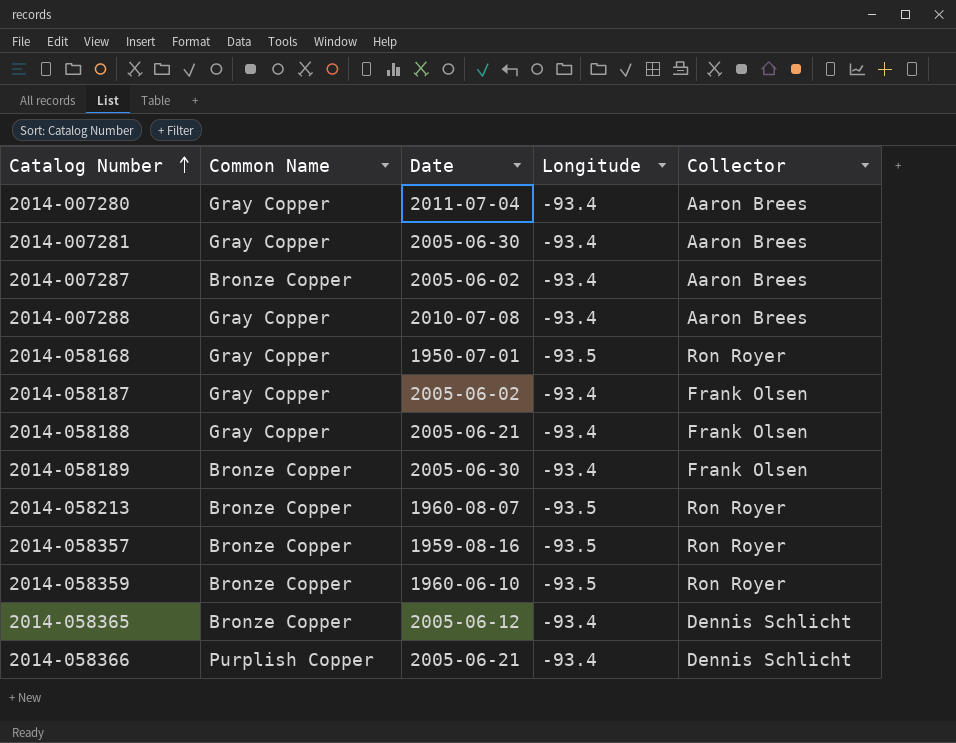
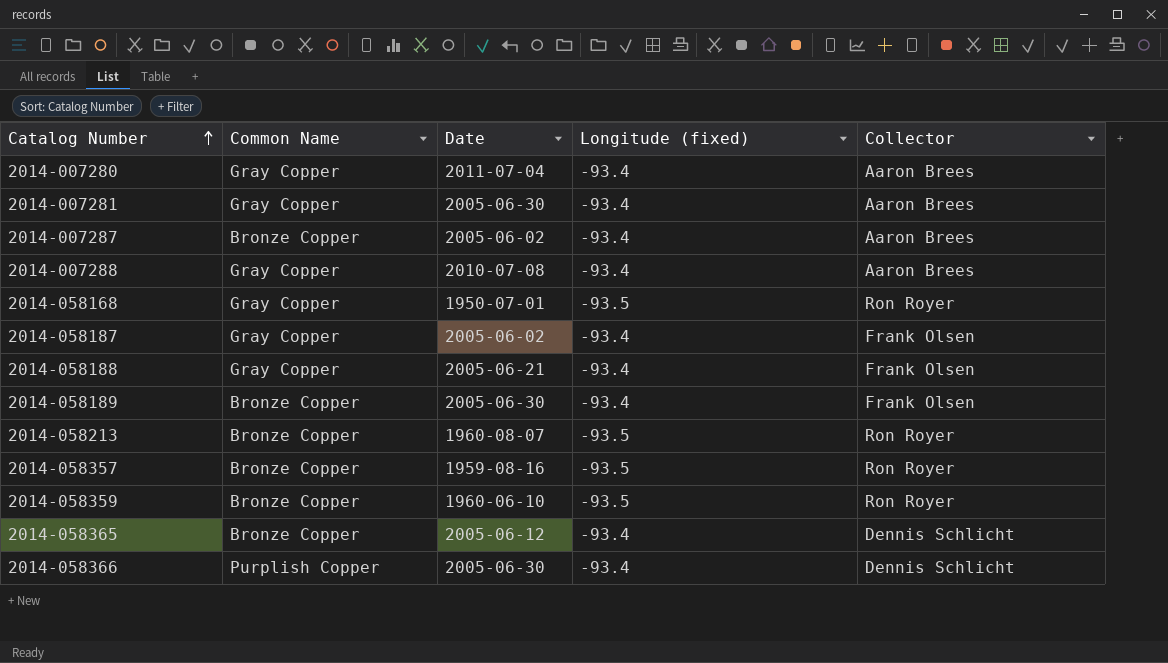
column name: Longitude -> Longitude (fixed)
2014-058366 | Date: 2005-06-21 -> 2005-06-30

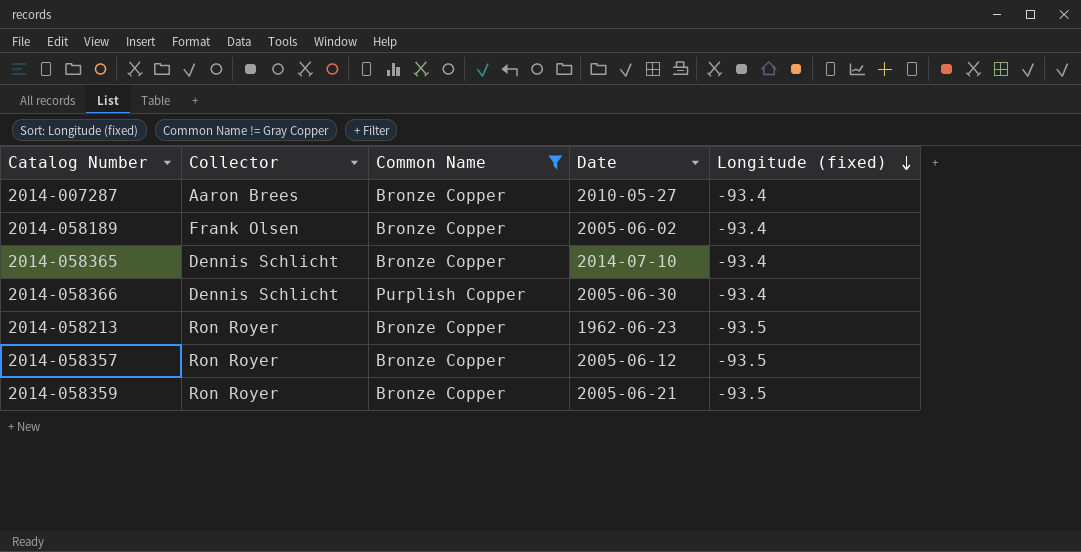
filter: none -> Common Name != Gray Copper
row order: Catalog Number ascending -> Longitude (fixed) descending
column Collector | position: 5 -> 2
2014-007287 | Date: 2005-06-02 -> 2010-05-27
2014-058189 | Date: 2005-06-30 -> 2005-06-02
2014-058365 | Date: 2005-06-12 -> 2014-07-10
2014-058213 | Date: 1960-08-07 -> 1962-06-23
2014-058357 | Date: 1959-08-16 -> 2005-06-12
2014-058359 | Date: 1960-06-10 -> 2005-06-21

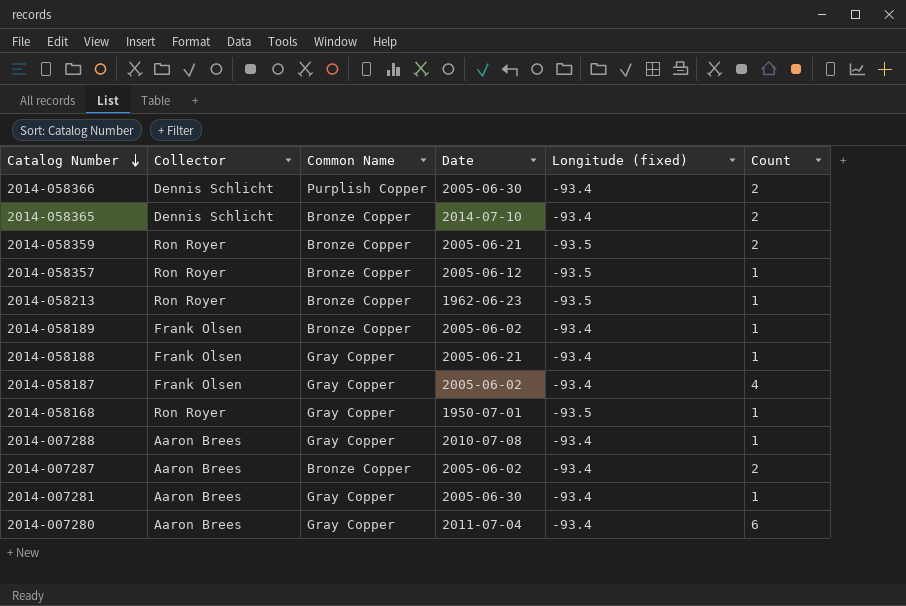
filter: Common Name != Gray Copper -> none
row order: Longitude (fixed) descending -> Catalog Number descending
column Count | position: none -> 6
2014-007287 | Date: 2010-05-27 -> 2005-06-02

